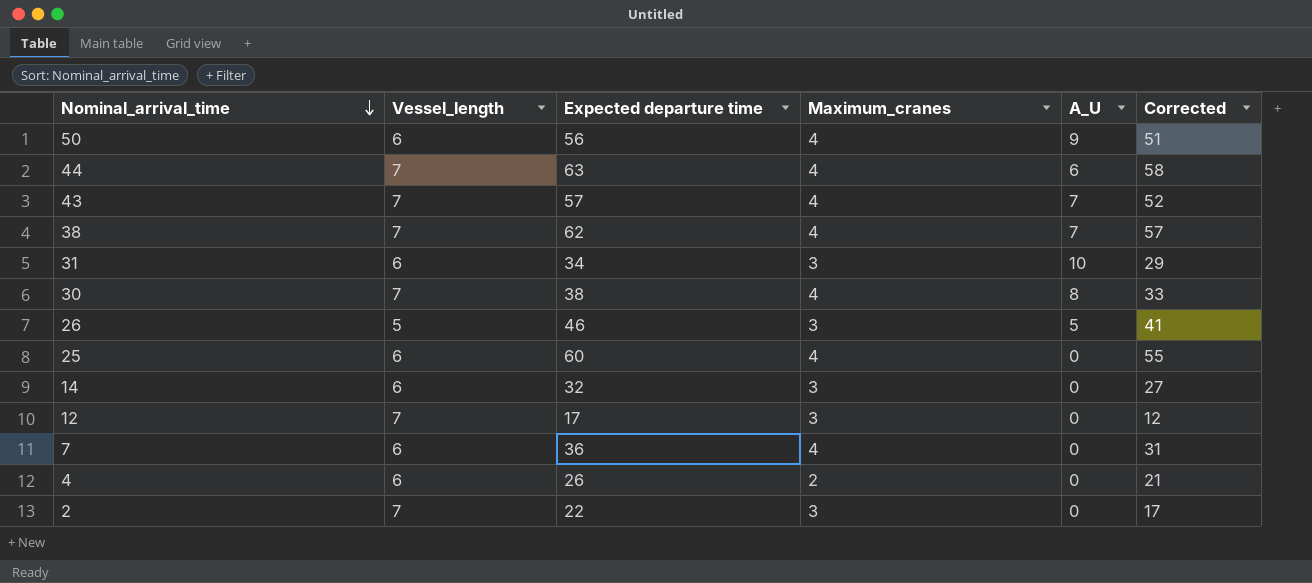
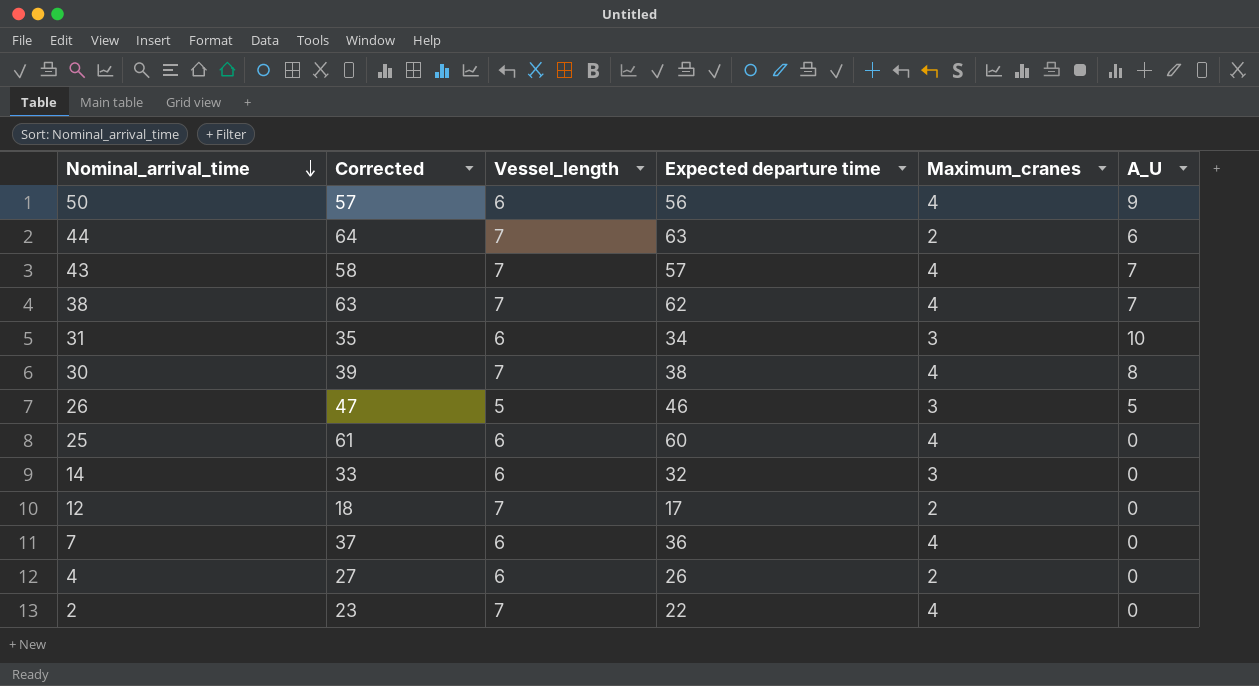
column Corrected | formula: [Expected departure time] - 5 -> [Expected departure time] + 1
column Corrected | position: 6 -> 2
44 | Maximum_cranes: 4 -> 2
12 | Maximum_cranes: 3 -> 2
2 | Maximum_cranes: 3 -> 4

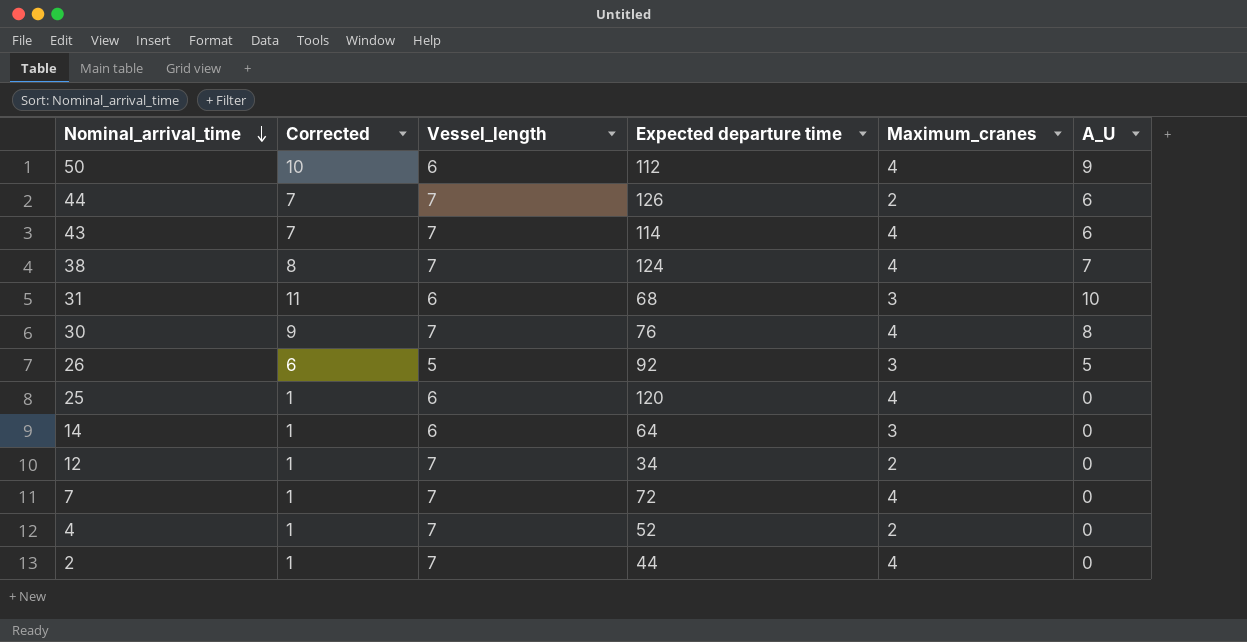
column Corrected | formula: [Expected departure time] + 1 -> [A_U] + 1
50 | Expected departure time: 56 -> 112
44 | Expected departure time: 63 -> 126
43 | Expected departure time: 57 -> 114
43 | A_U: 7 -> 6
38 | Expected departure time: 62 -> 124
31 | Expected departure time: 34 -> 68
30 | Expected departure time: 38 -> 76
26 | Expected departure time: 46 -> 92
25 | Expected departure time: 60 -> 120
14 | Expected departure time: 32 -> 64
12 | Expected departure time: 17 -> 34
7 | Vessel_length: 6 -> 7
7 | Expected departure time: 36 -> 72
4 | Vessel_length: 6 -> 7
4 | Expected departure time: 26 -> 52
2 | Expected departure time: 22 -> 44

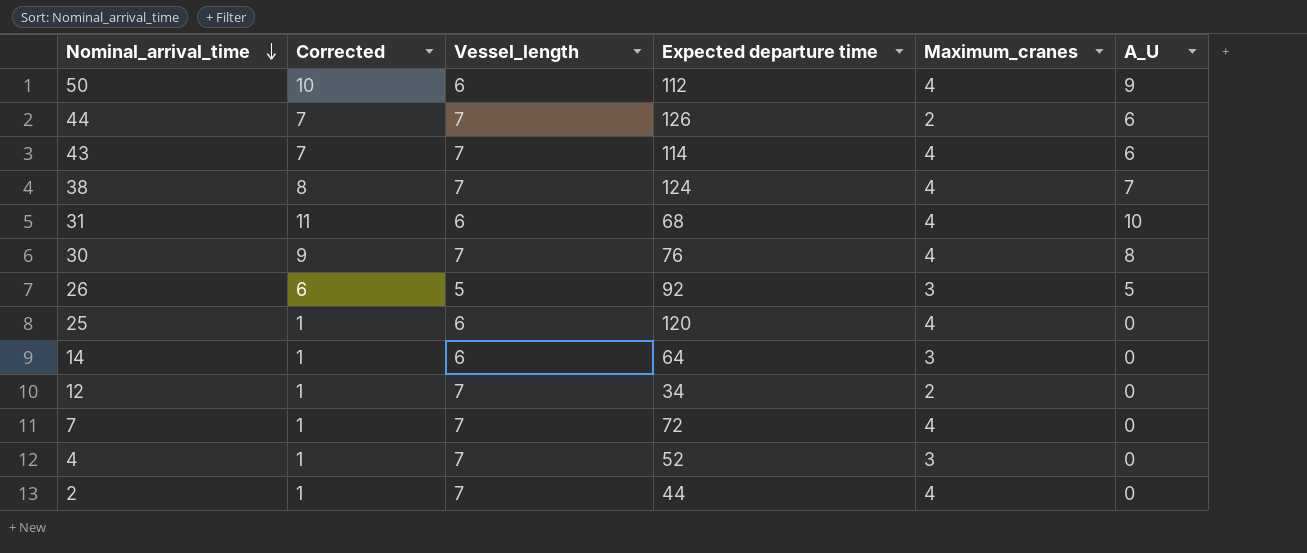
31 | Maximum_cranes: 3 -> 4
4 | Maximum_cranes: 2 -> 3

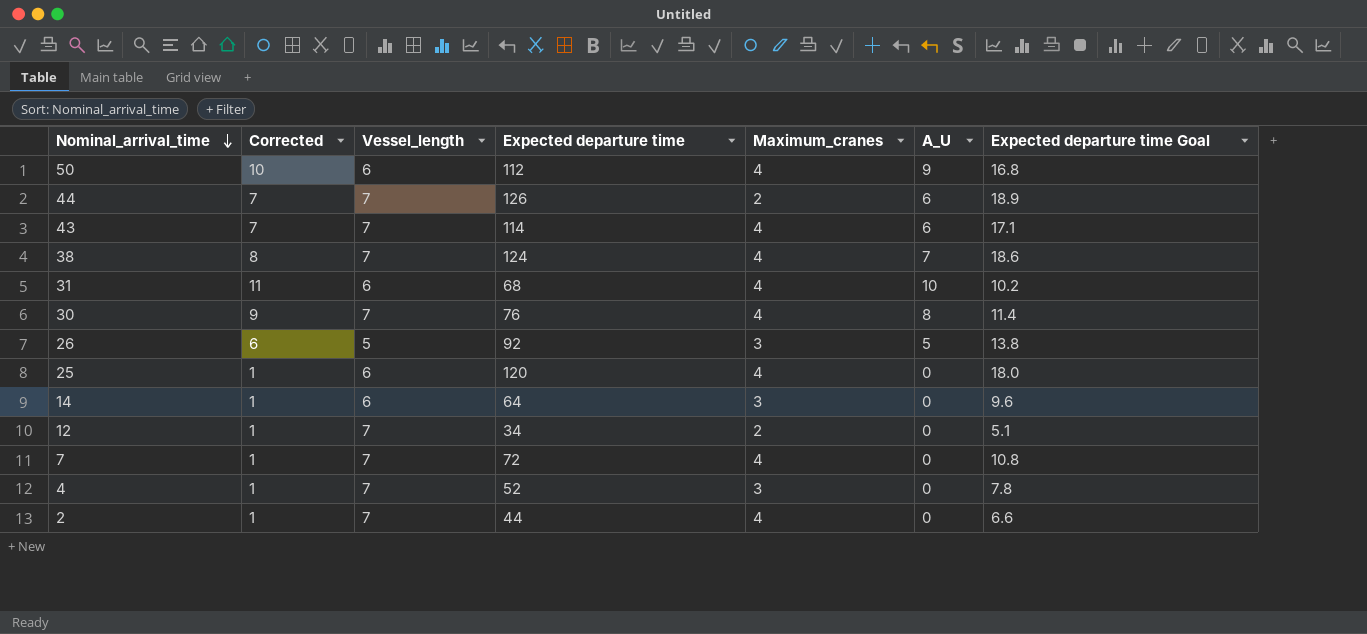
column Expected departure time Goal | formula: none -> [Expected departure time] * 0.15

